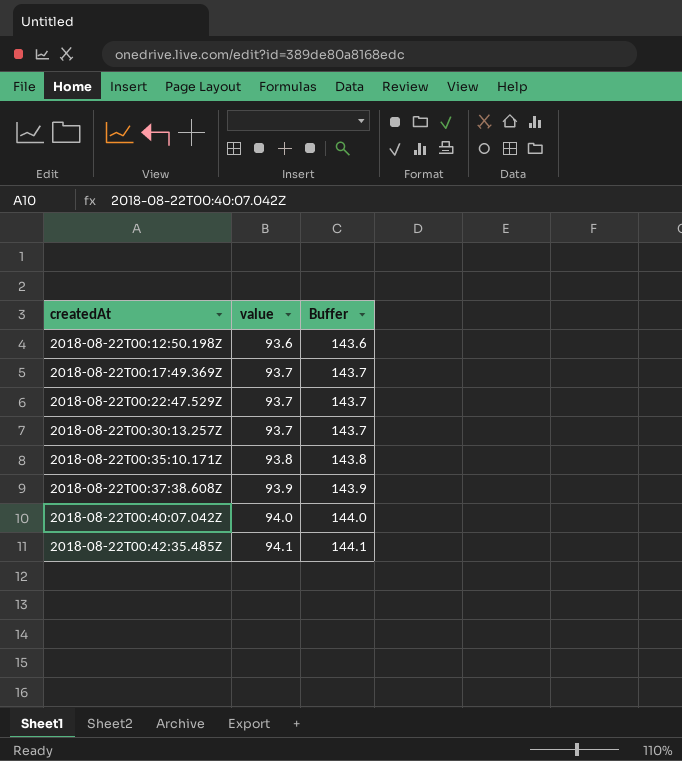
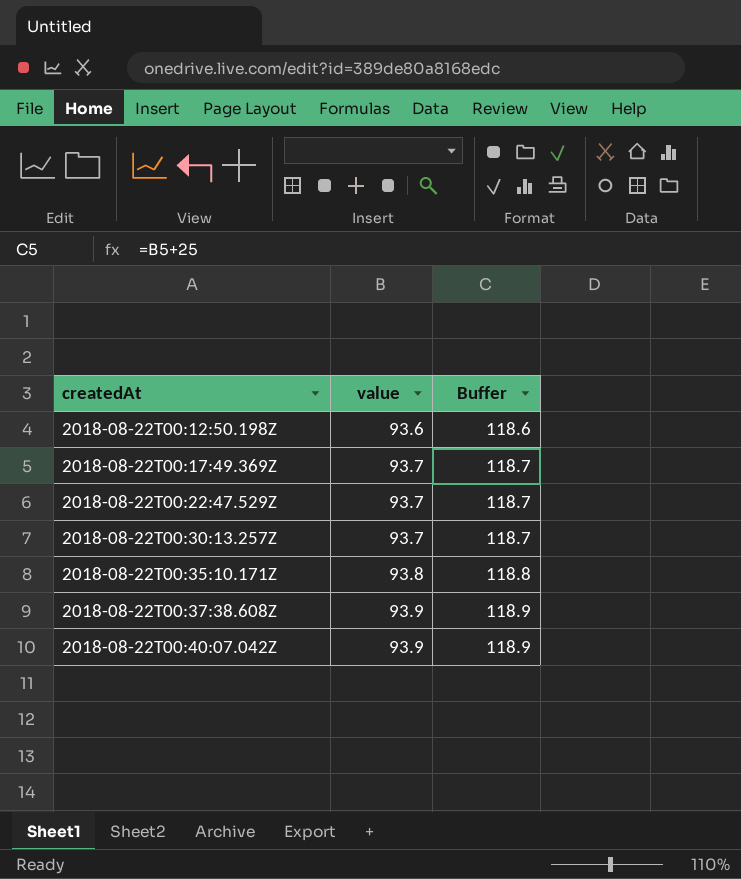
column Buffer | formula: [value] + 50 -> [value] + 25
row 2018-08-22T00:42:35.485Z: 94.1 | 144.1 -> none
2018-08-22T00:40:07.042Z | value: 94.0 -> 93.9

